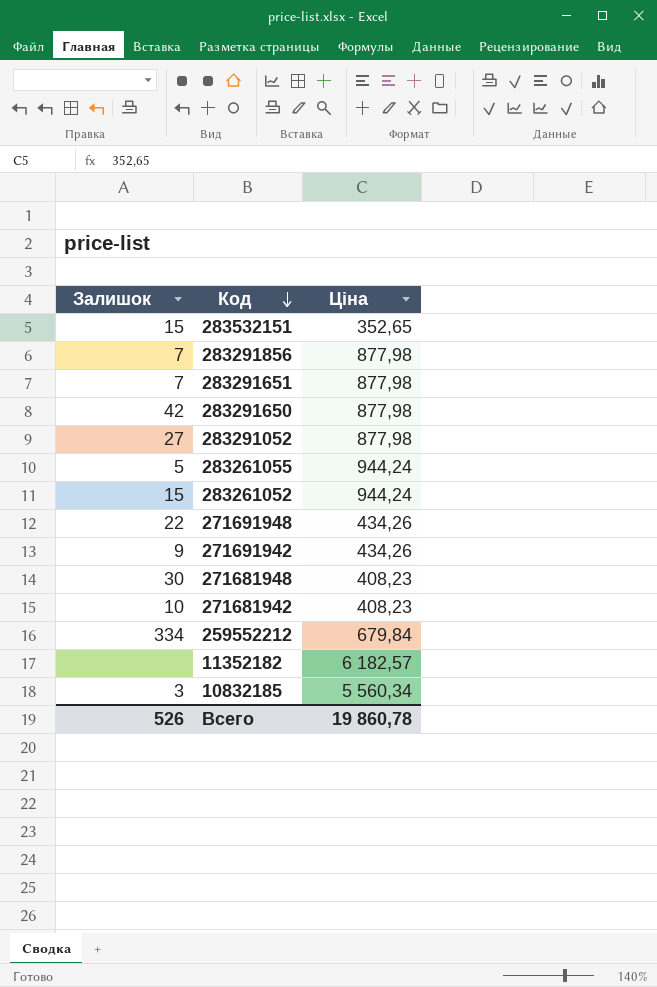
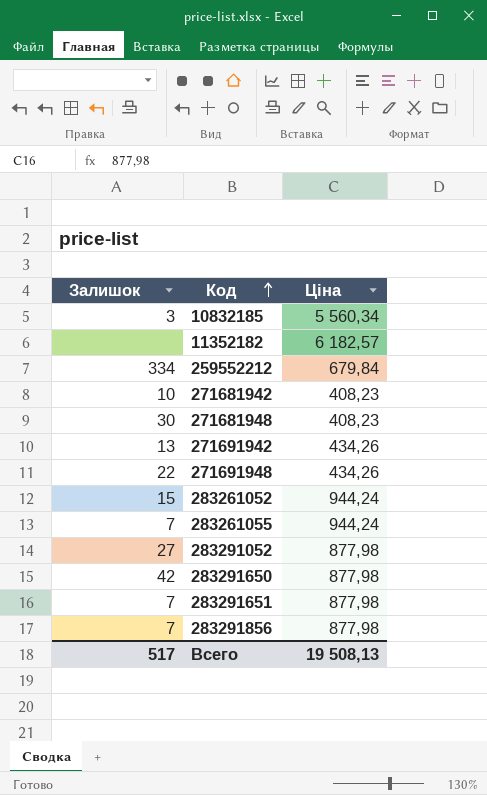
row order: Код descending -> Код ascending
row 283532151: 15 | 352,65 -> none
271691942 | Залишок: 9 -> 13
283261055 | Залишок: 5 -> 7
Всего | Залишок: 526 -> 517
Всего | Ціна: 19 860,78 -> 19 508,13

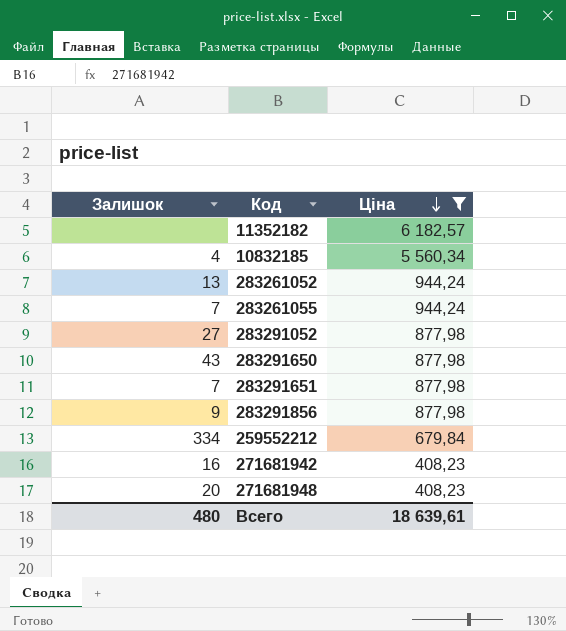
filter: none -> Ціна != 434,26
row order: Код ascending -> Ціна descending
10832185 | Залишок: 3 -> 4
283261052 | Залишок: 15 -> 13
283291650 | Залишок: 42 -> 43
283291856 | Залишок: 7 -> 9
271681942 | Залишок: 10 -> 16
271681948 | Залишок: 30 -> 20
Всего | Залишок: 517 -> 480
Всего | Ціна: 19 508,13 -> 18 639,61

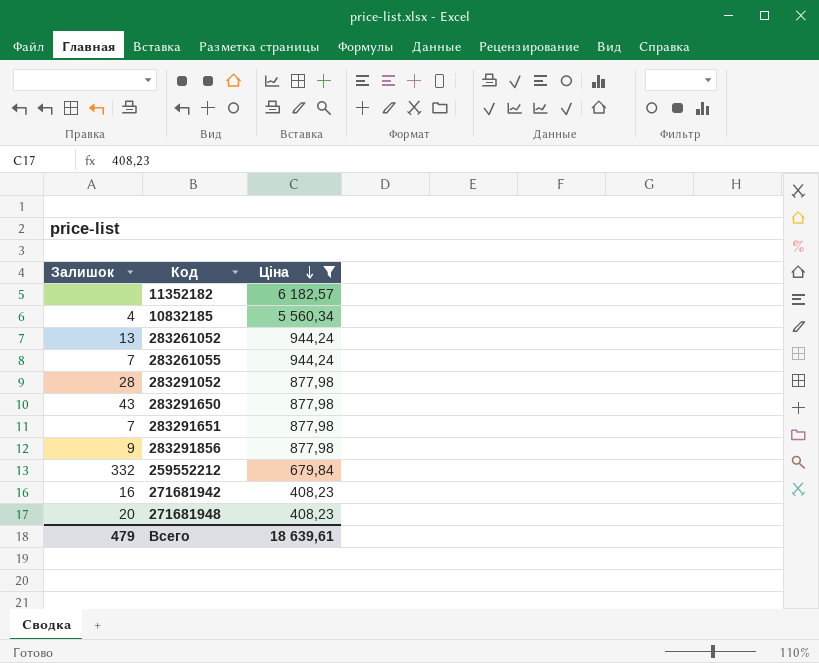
283291052 | Залишок: 27 -> 28
259552212 | Залишок: 334 -> 332
Всего | Залишок: 480 -> 479

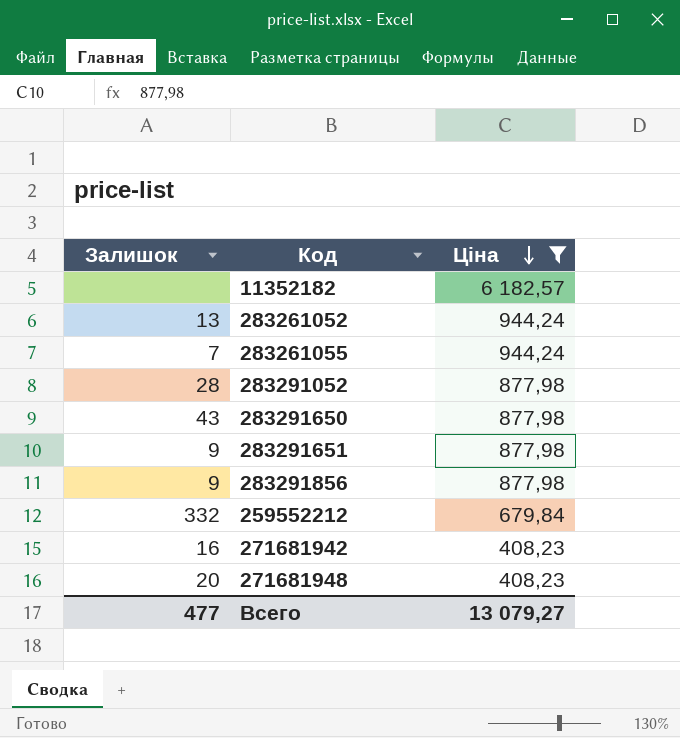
row 10832185: 4 | 5 560,34 -> none
283291651 | Залишок: 7 -> 9
Всего | Залишок: 479 -> 477
Всего | Ціна: 18 639,61 -> 13 079,27

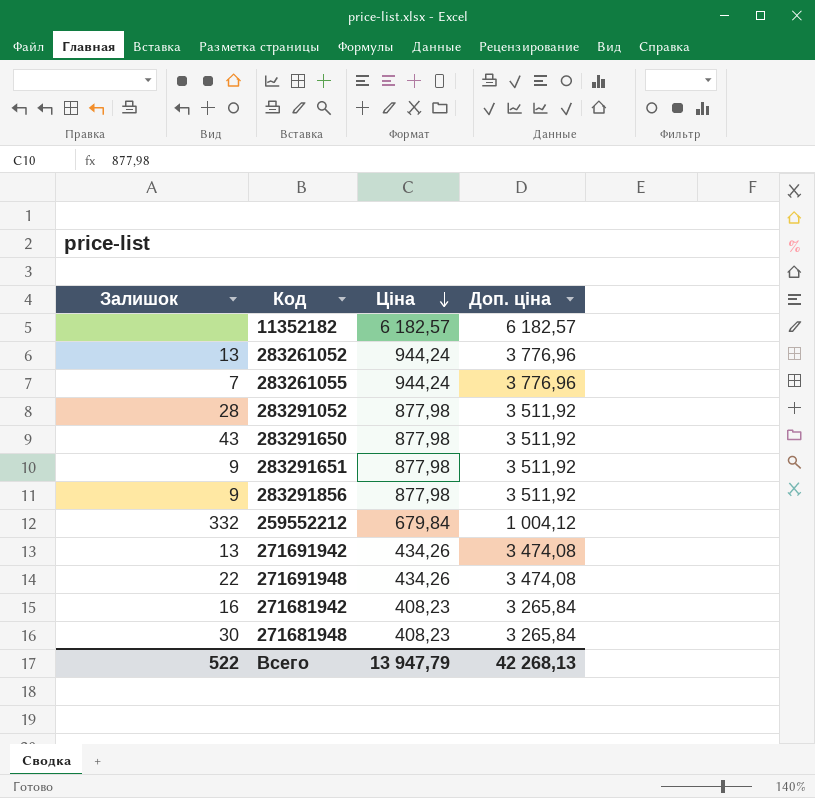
filter: Ціна != 434,26 -> none
column Доп. ціна | position: none -> 4
271681948 | Залишок: 20 -> 30
Всего | Залишок: 477 -> 522
Всего | Ціна: 13 079,27 -> 13 947,79

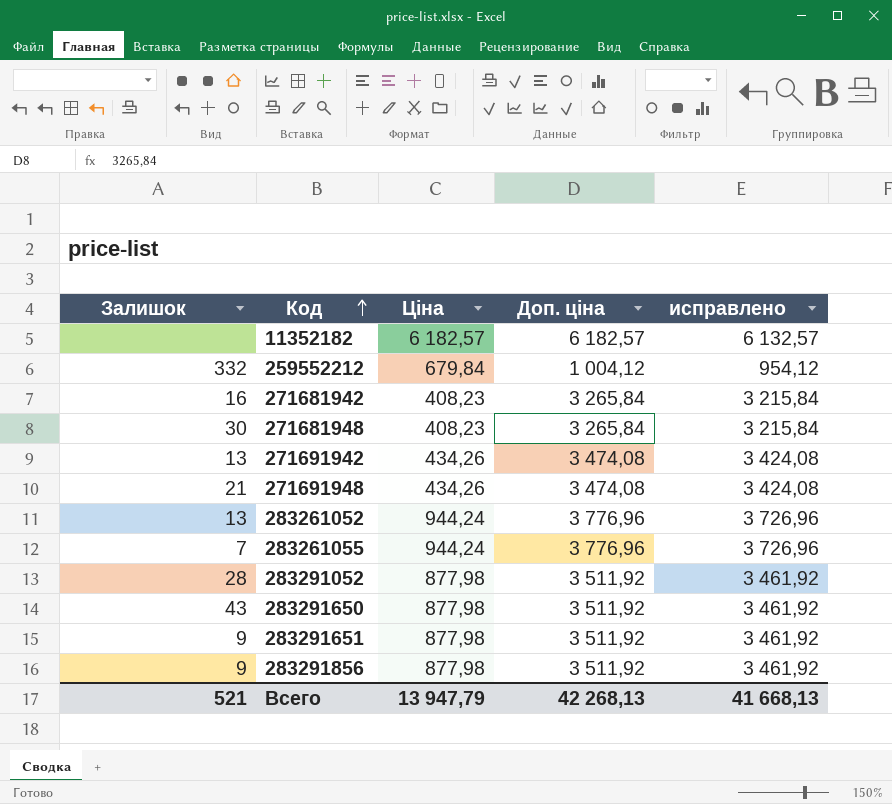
row order: Ціна descending -> Код ascending
column исправлено | formula: none -> [Доп. ціна] - 50
271691948 | Залишок: 22 -> 21
Всего | Залишок: 522 -> 521

